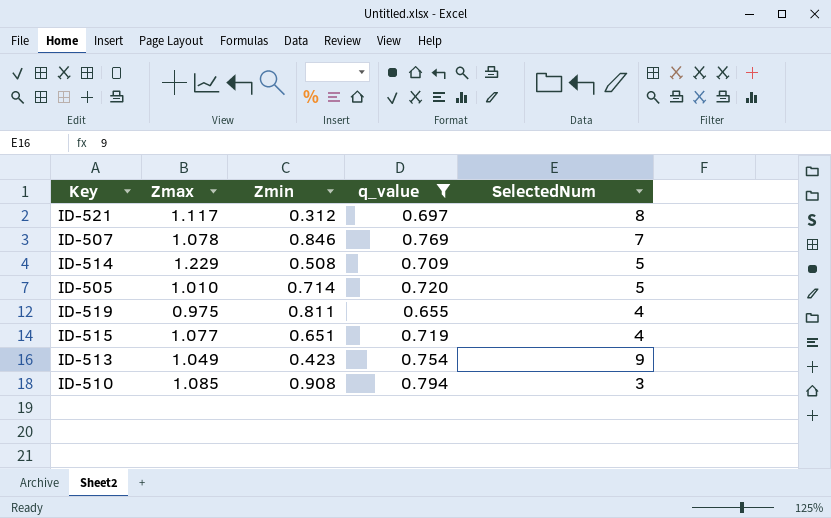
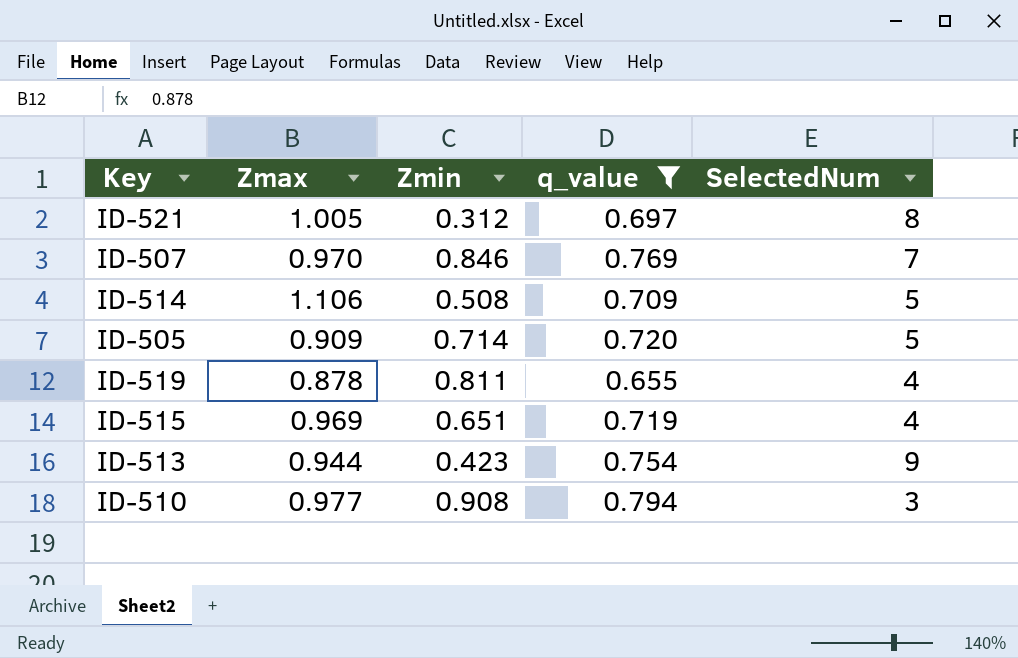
ID-521 | Zmax: 1.117 -> 1.005
ID-507 | Zmax: 1.078 -> 0.970
ID-514 | Zmax: 1.229 -> 1.106
ID-505 | Zmax: 1.010 -> 0.909
ID-519 | Zmax: 0.975 -> 0.878
ID-515 | Zmax: 1.077 -> 0.969
ID-513 | Zmax: 1.049 -> 0.944
ID-510 | Zmax: 1.085 -> 0.977

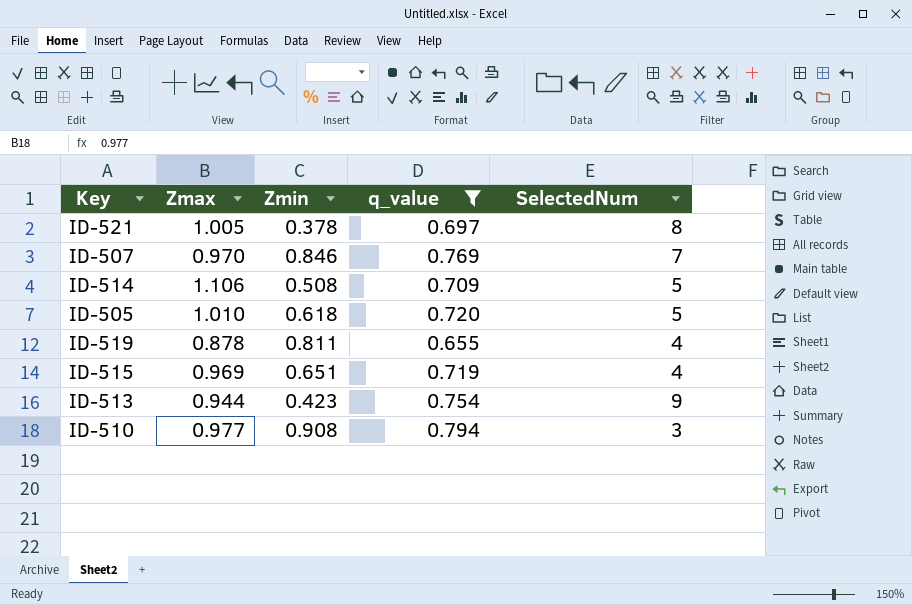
ID-521 | Zmin: 0.312 -> 0.378
ID-505 | Zmax: 0.909 -> 1.010
ID-505 | Zmin: 0.714 -> 0.618

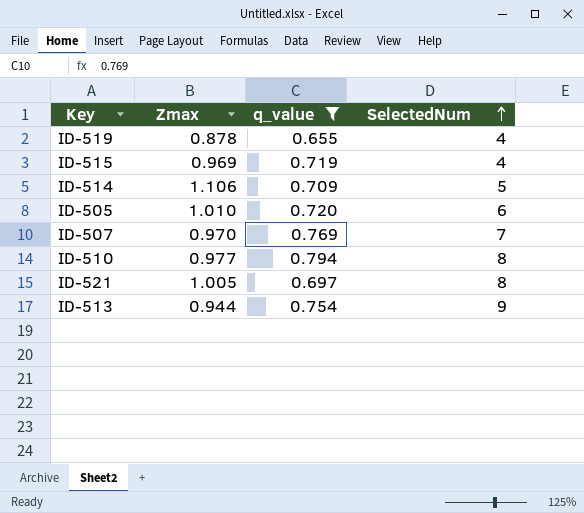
row order: none -> SelectedNum ascending
column Zmin | position: 3 -> none
ID-505 | SelectedNum: 5 -> 6
ID-510 | SelectedNum: 3 -> 8

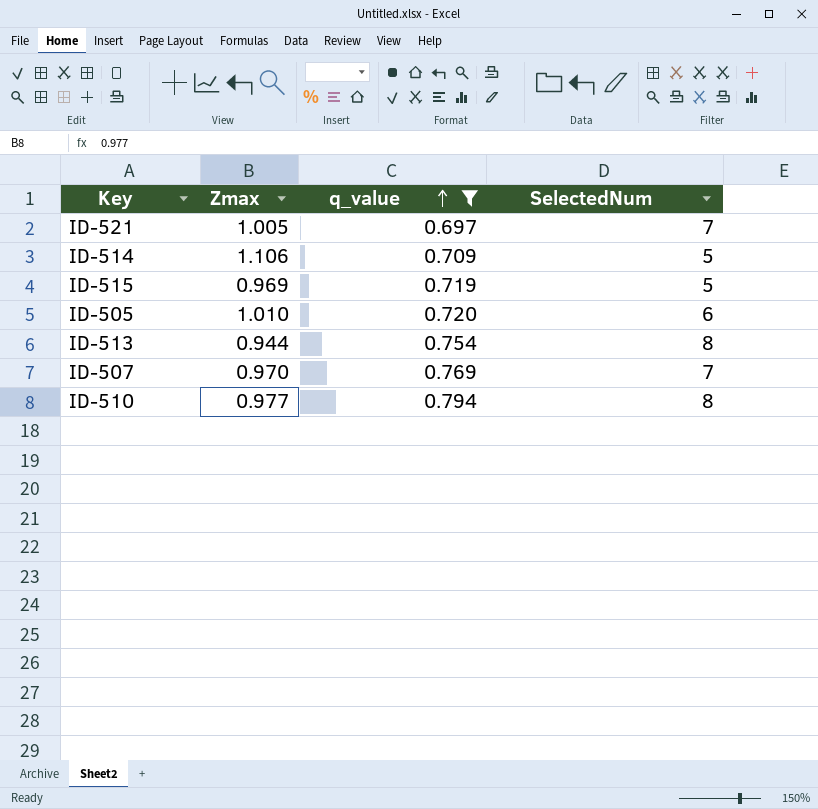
row order: SelectedNum ascending -> q_value ascending
row ID-519: 0.878 | 0.655 | 4 -> none
ID-521 | SelectedNum: 8 -> 7
ID-515 | SelectedNum: 4 -> 5
ID-513 | SelectedNum: 9 -> 8

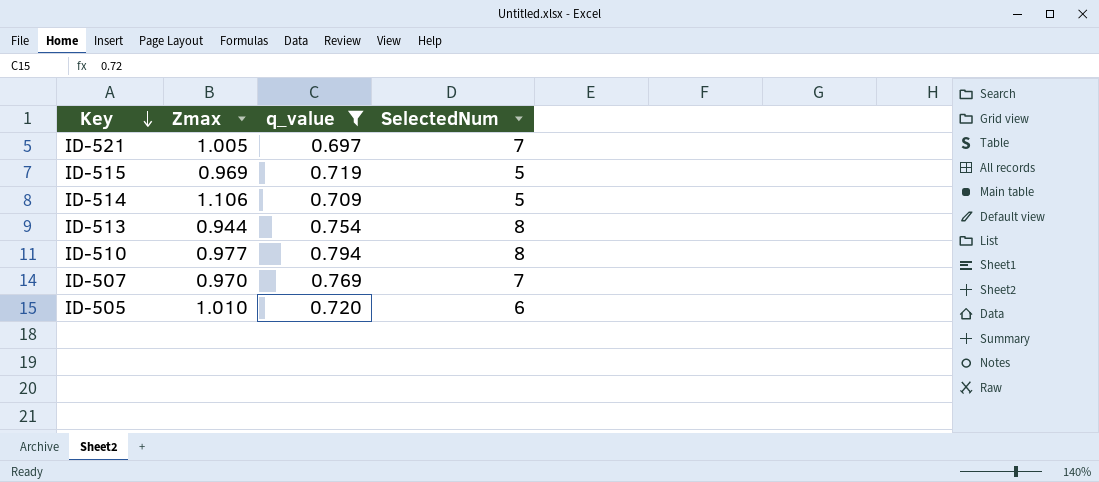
row order: q_value ascending -> Key descending

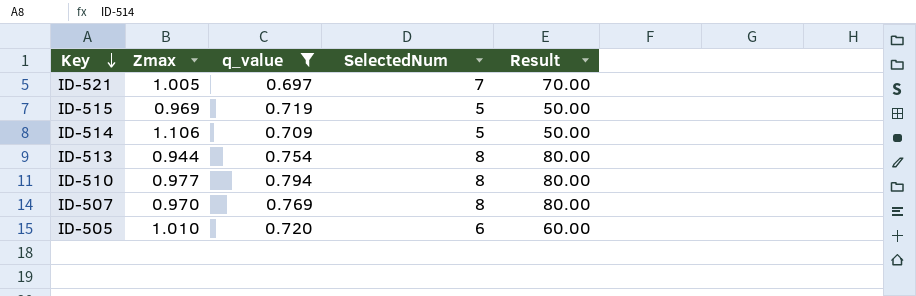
column Result | formula: none -> [SelectedNum] * 10
ID-507 | SelectedNum: 7 -> 8

